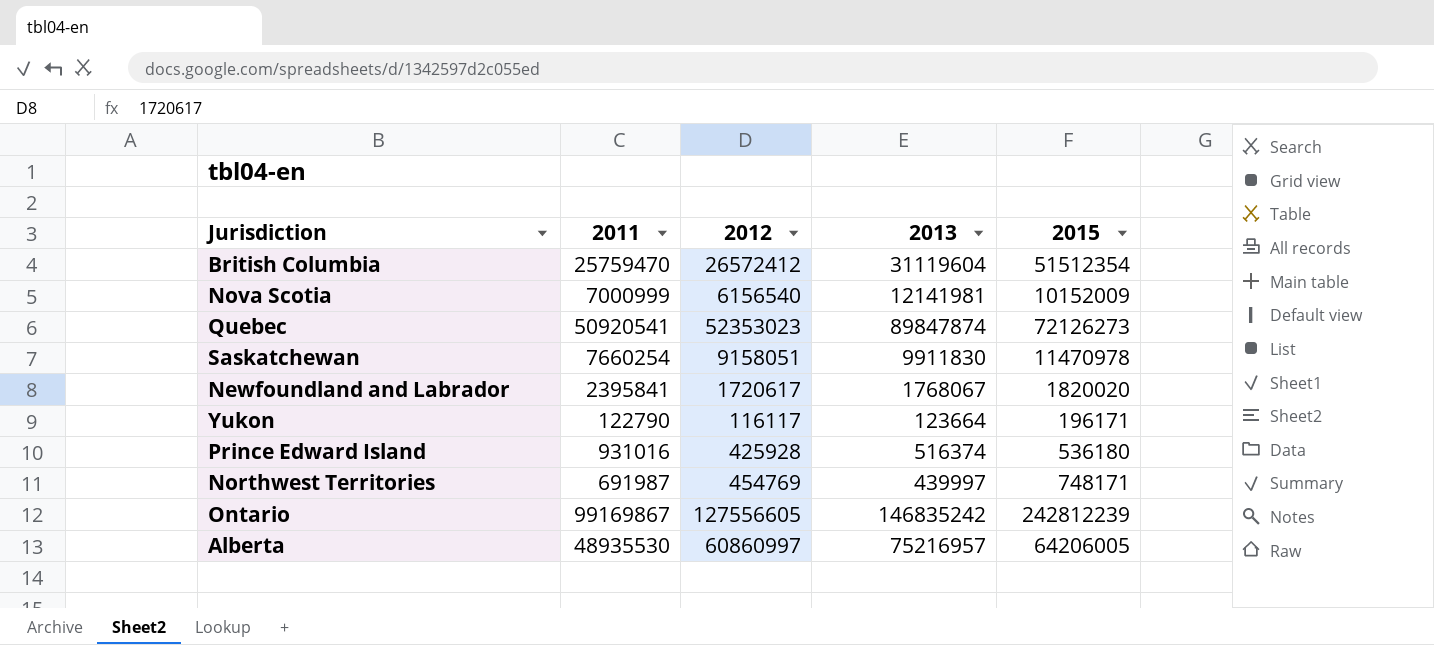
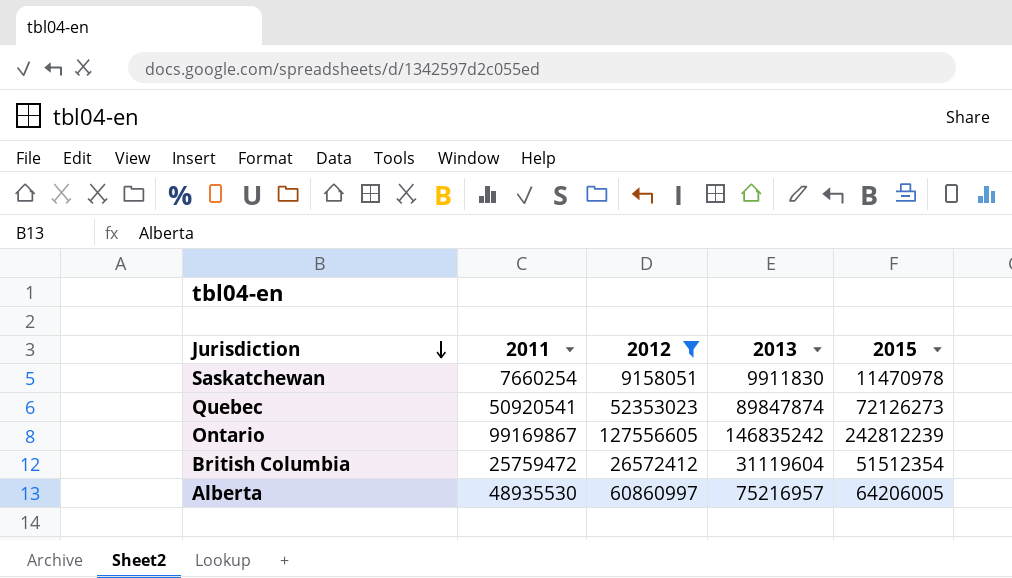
filter: none -> 2012 >= 9158051
row order: none -> Jurisdiction descending
British Columbia | 2011: 25759470 -> 25759472

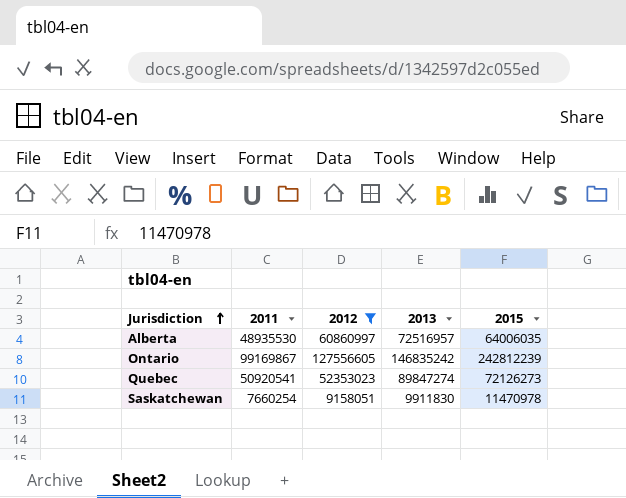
row order: Jurisdiction descending -> Jurisdiction ascending
row British Columbia: 25759472 | 26572412 | 31119604 | 51512354 -> none
Alberta | 2013: 75216957 -> 72516957
Alberta | 2015: 64206005 -> 64006035
Quebec | 2013: 89847874 -> 89847274

